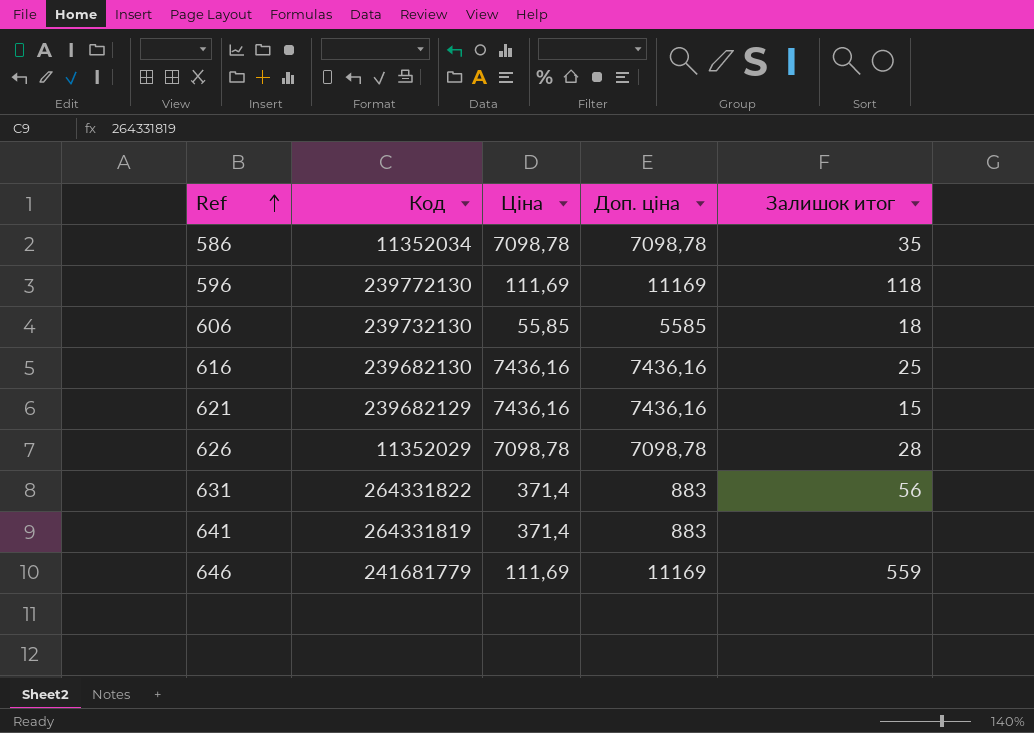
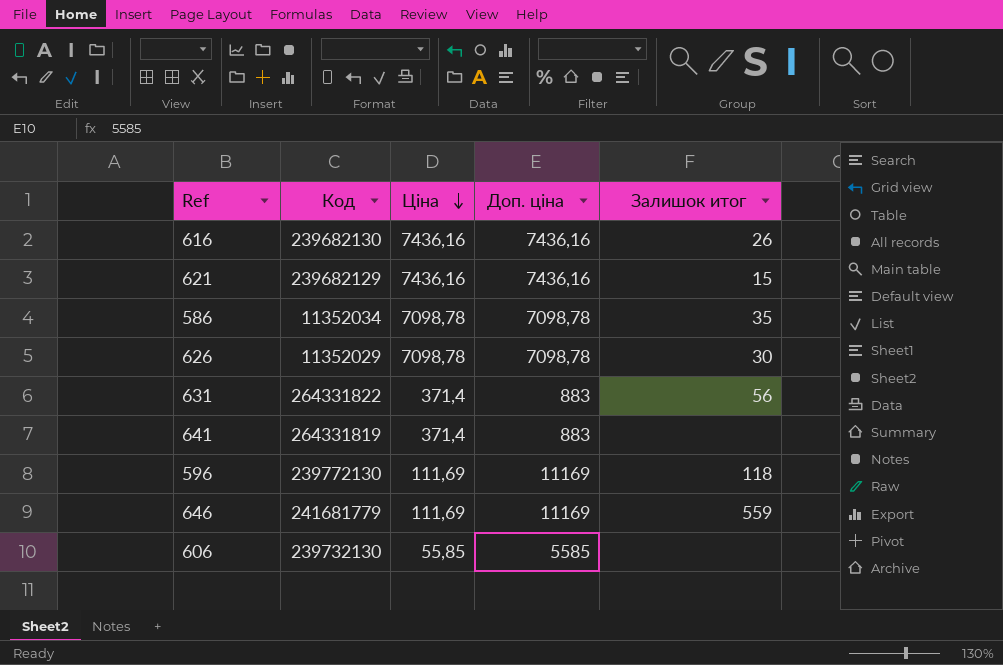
row order: Ref ascending -> Ціна descending
616 | Залишок итог: 25 -> 26
626 | Залишок итог: 28 -> 30
606 | Залишок итог: 18 -> none

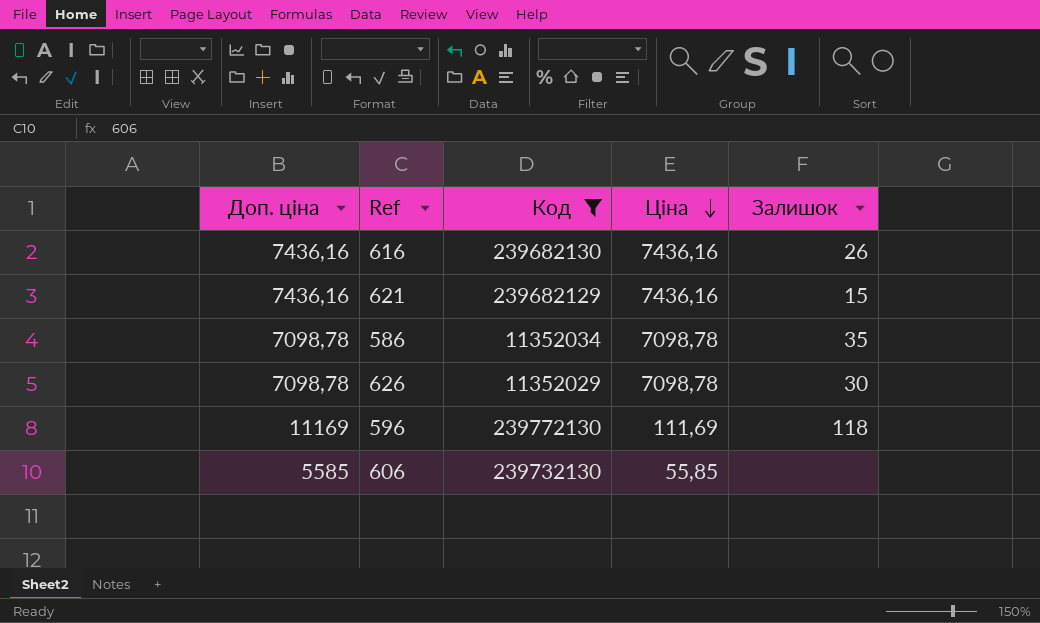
filter: none -> Код <= 239772130
column Доп. ціна | position: 4 -> 1
column name: Залишок итог -> Залишок

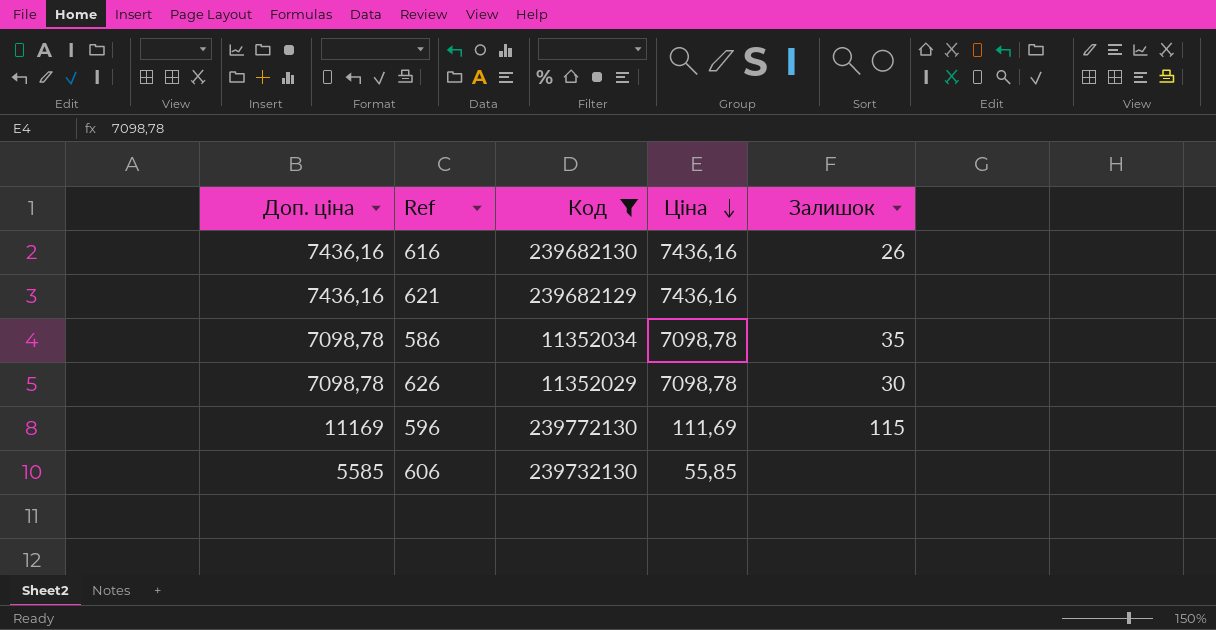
621 | Залишок: 15 -> none
596 | Залишок: 118 -> 115

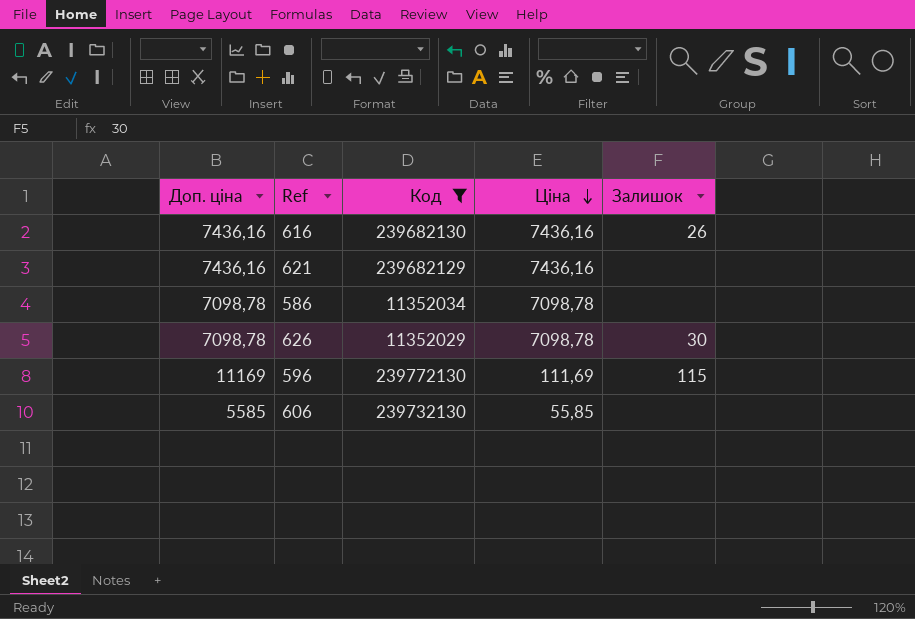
586 | Залишок: 35 -> none

